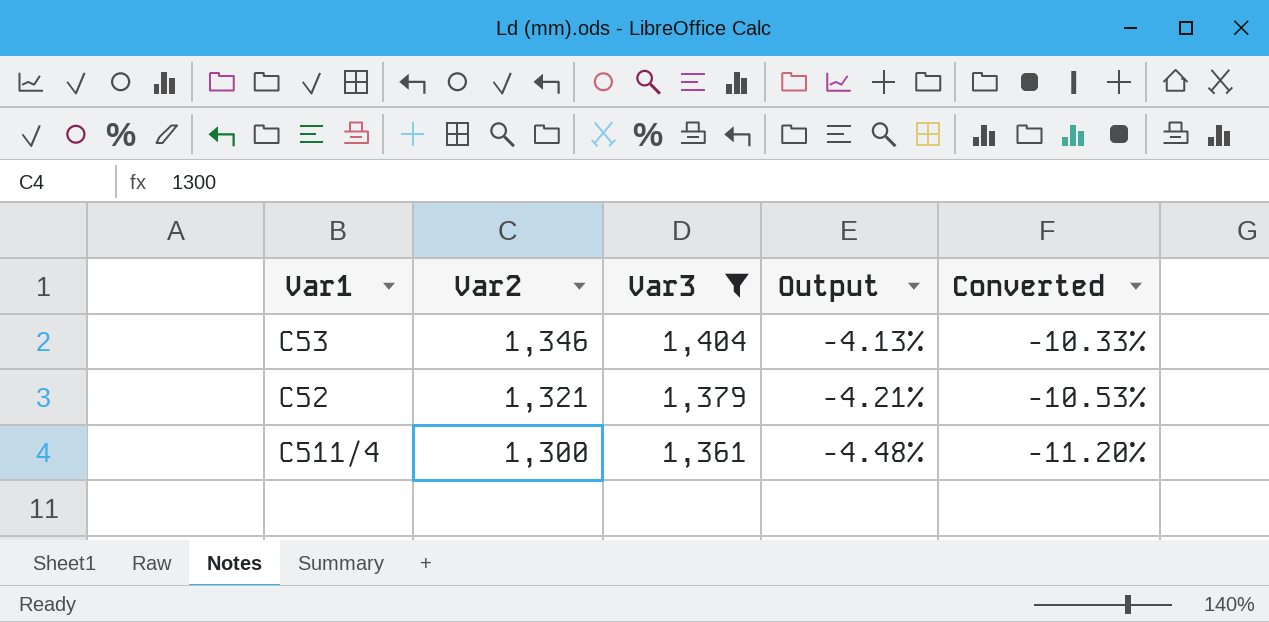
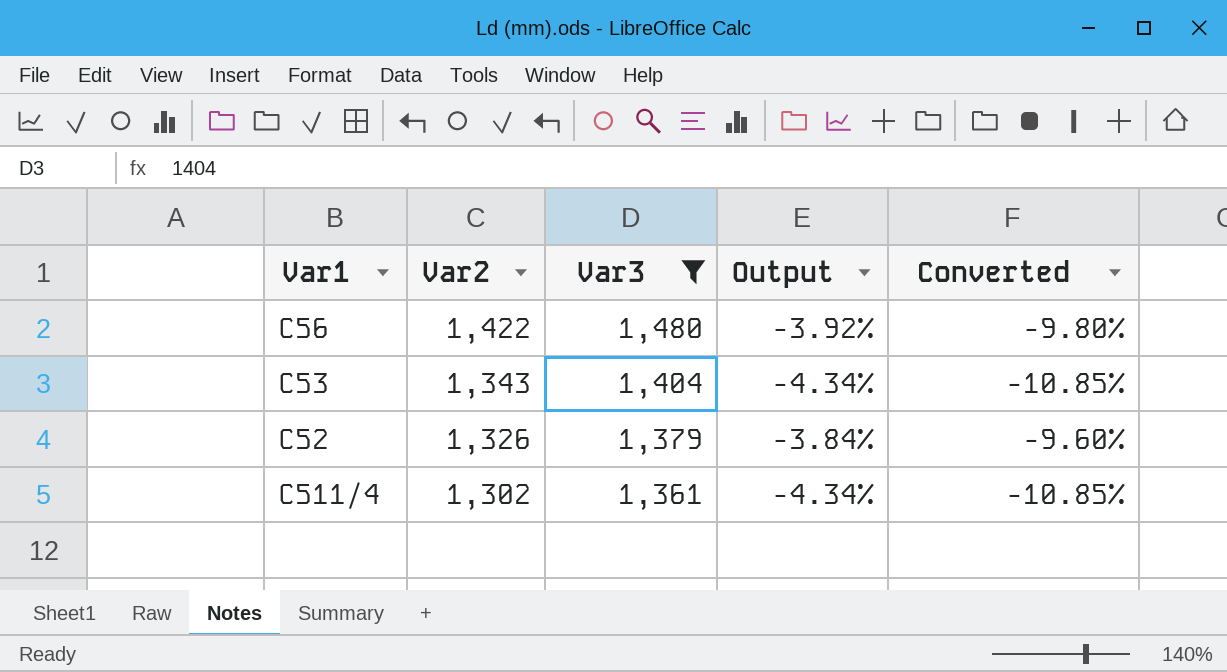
row C56: none -> 1,422 | 1,480 | -3.92% | -9.80%
C53 | Var2: 1,346 -> 1,343
C53 | Output: -4.13% -> -4.34%
C53 | Converted: -10.33% -> -10.85%
C52 | Var2: 1,321 -> 1,326
C52 | Output: -4.21% -> -3.84%
C52 | Converted: -10.53% -> -9.60%
C511/4 | Var2: 1,300 -> 1,302
C511/4 | Output: -4.48% -> -4.34%
C511/4 | Converted: -11.20% -> -10.85%

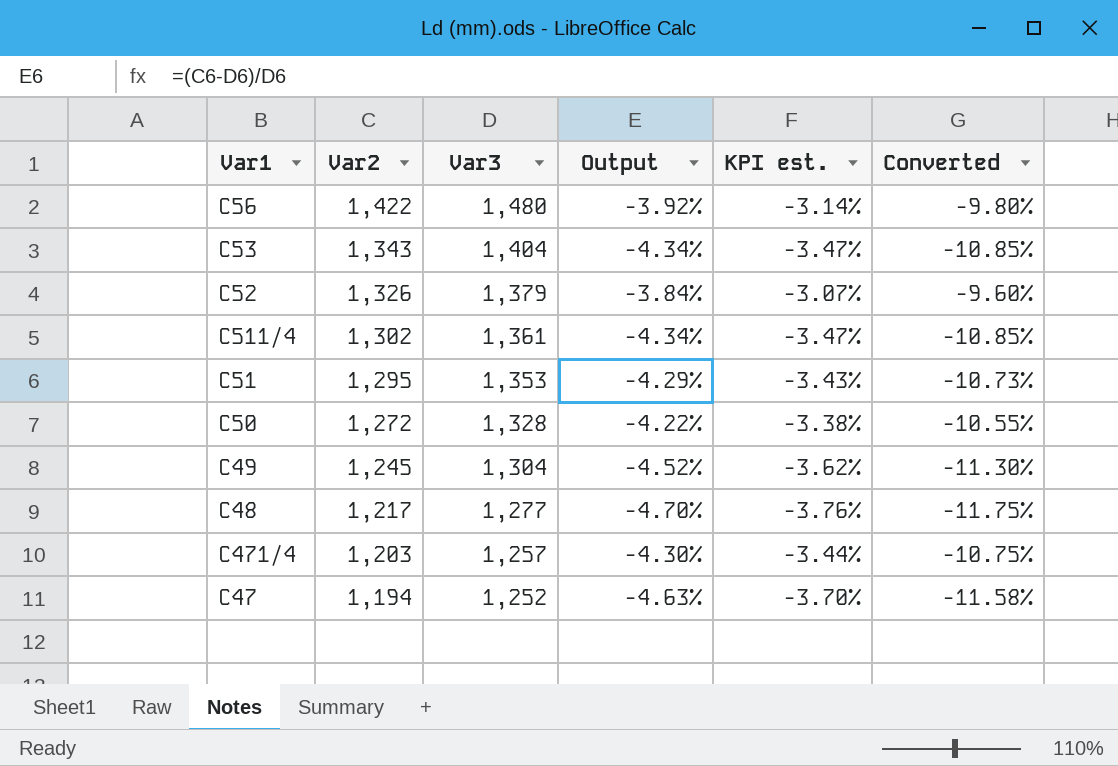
filter: Var3 >= 1,361 -> none
column KPI est. | formula: none -> [Output] * 0.8

